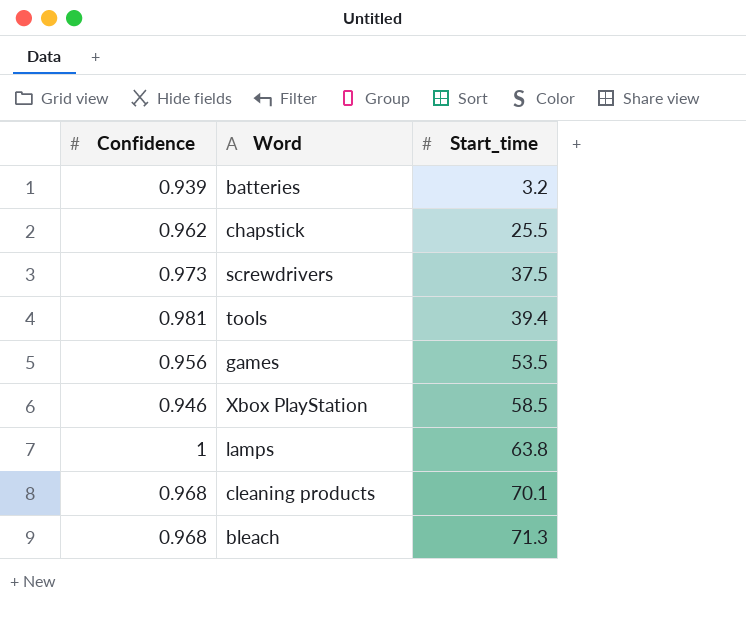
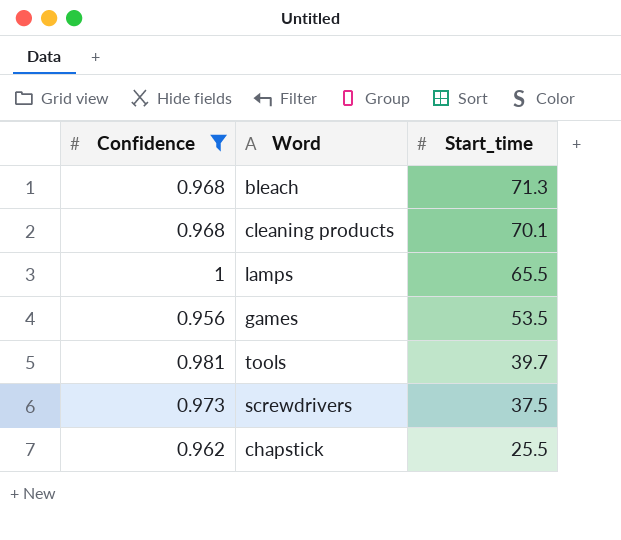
filter: none -> Confidence >= 0.956
row order: Start_time ascending -> Start_time descending
lamps | Start_time: 63.8 -> 65.5
tools | Start_time: 39.4 -> 39.7

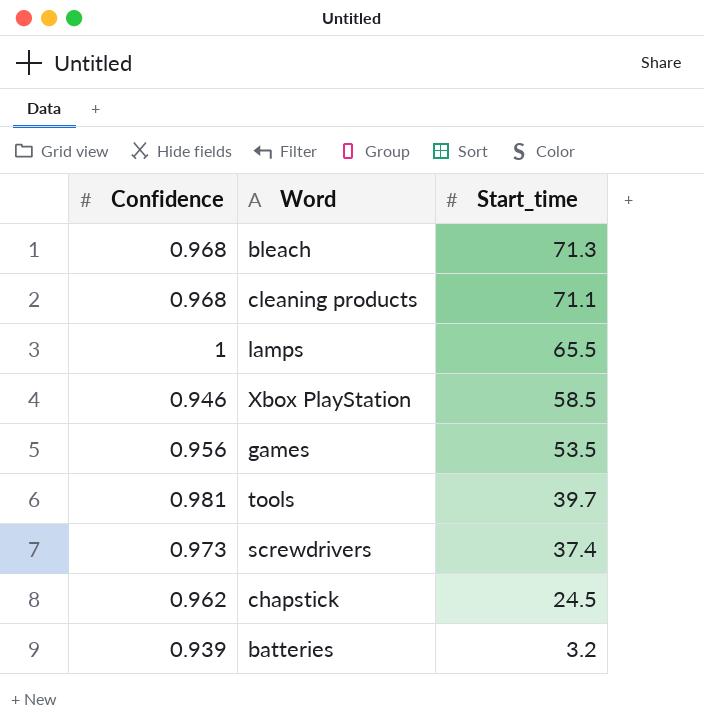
filter: Confidence >= 0.956 -> none
cleaning products | Start_time: 70.1 -> 71.1
screwdrivers | Start_time: 37.5 -> 37.4
chapstick | Start_time: 25.5 -> 24.5

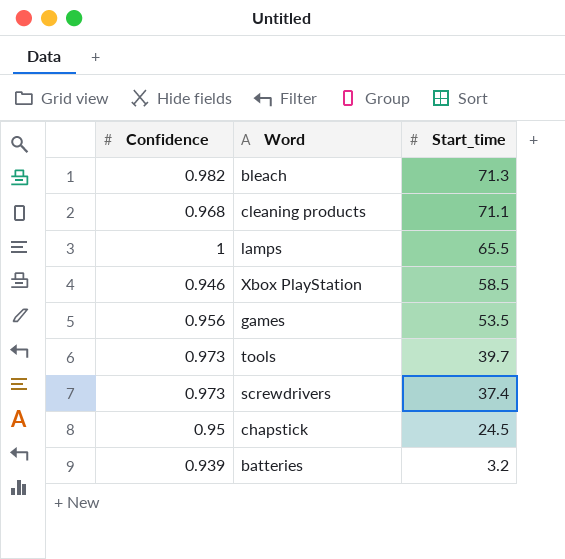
bleach | Confidence: 0.968 -> 0.982
tools | Confidence: 0.981 -> 0.973
chapstick | Confidence: 0.962 -> 0.95

